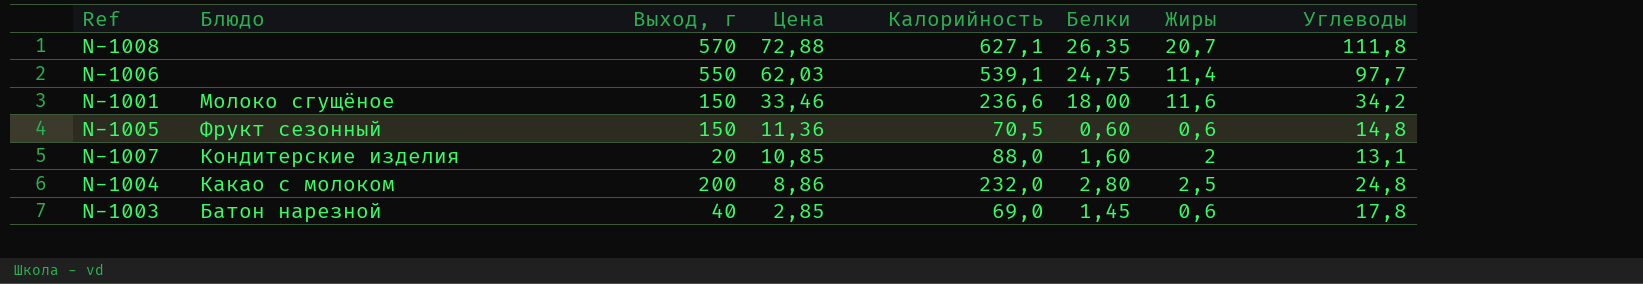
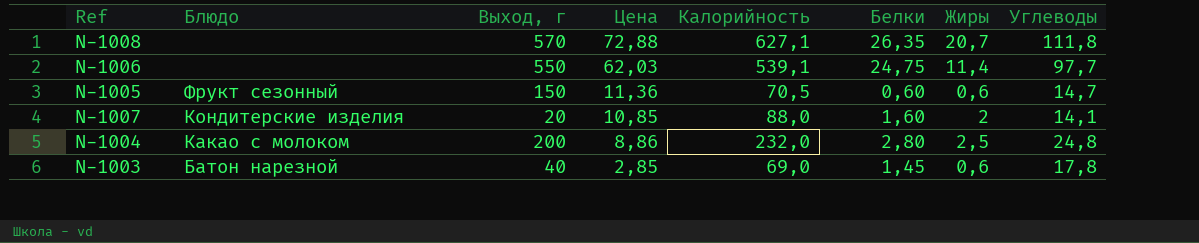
row N-1001: Молоко сгущёное | 150 | 33,46 | 236,6 | 18,00 | 11,6 | 34,2 -> none
N-1005 | Углеводы: 14,8 -> 14,7
N-1007 | Углеводы: 13,1 -> 14,1

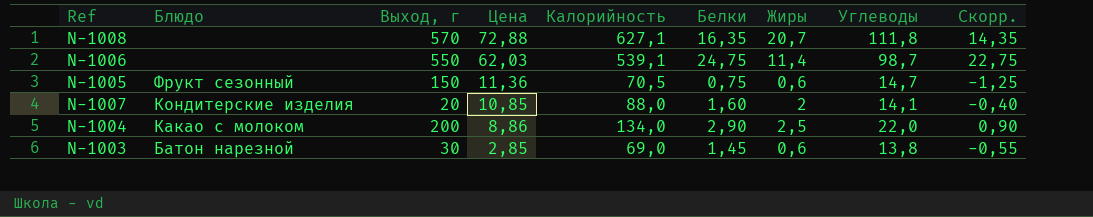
column Скорр. | formula: none -> [Белки] - 2
N-1008 | Белки: 26,35 -> 16,35
N-1006 | Углеводы: 97,7 -> 98,7
N-1005 | Белки: 0,60 -> 0,75
N-1004 | Калорийность: 232,0 -> 134,0
N-1004 | Белки: 2,80 -> 2,90
N-1004 | Углеводы: 24,8 -> 22,0
N-1003 | Выход, г: 40 -> 30
N-1003 | Углеводы: 17,8 -> 13,8

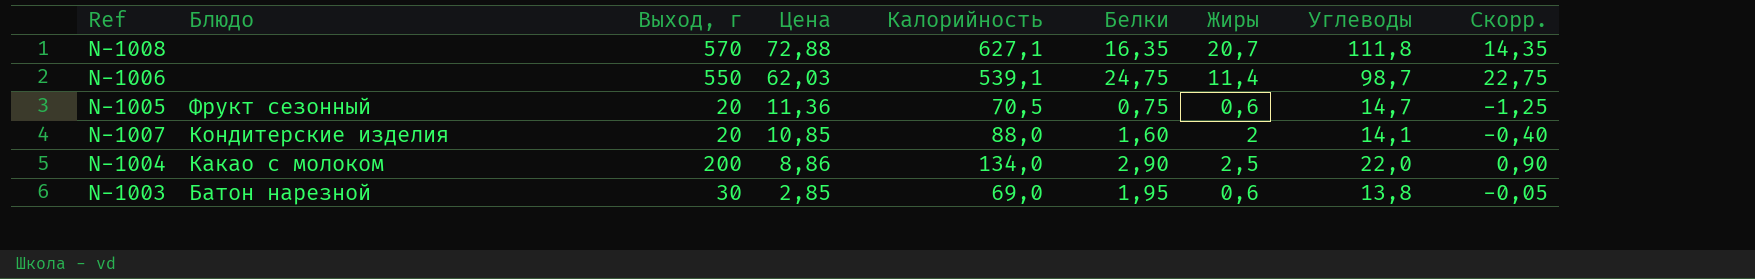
N-1005 | Выход, г: 150 -> 20
N-1003 | Белки: 1,45 -> 1,95
N-1003 | Скорр.: -0,55 -> -0,05

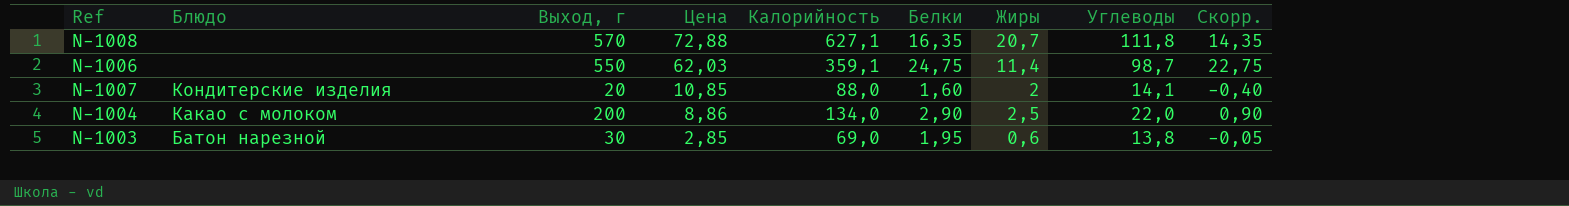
row N-1005: Фрукт сезонный | 20 | 11,36 | 70,5 | 0,75 | 0,6 | 14,7 | -1,25 -> none
N-1006 | Калорийность: 539,1 -> 359,1

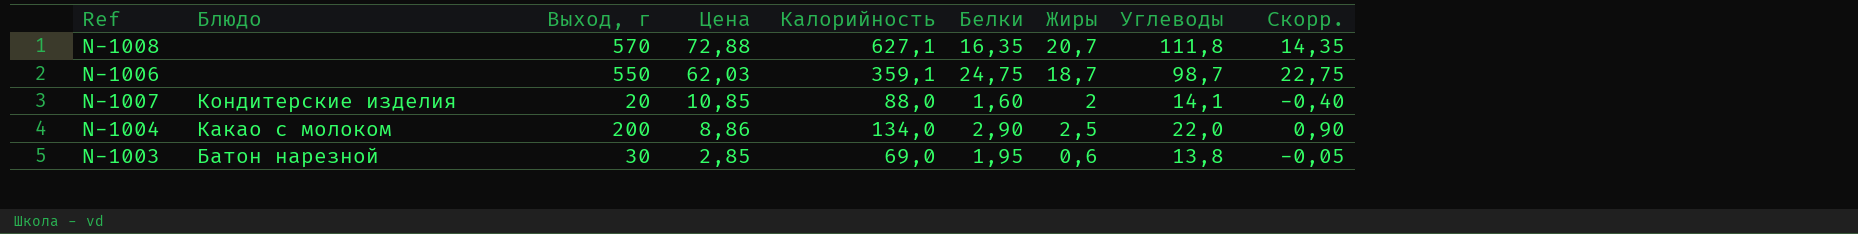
N-1006 | Жиры: 11,4 -> 18,7

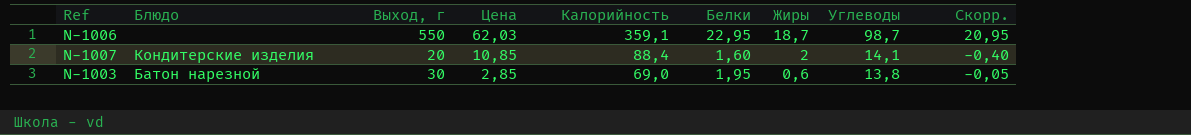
row N-1008: none | 570 | 72,88 | 627,1 | 16,35 | 20,7 | 111,8 | 14,35 -> none
row N-1004: Какао с молоком | 200 | 8,86 | 134,0 | 2,90 | 2,5 | 22,0 | 0,90 -> none
N-1006 | Белки: 24,75 -> 22,95
N-1006 | Скорр.: 22,75 -> 20,95
N-1007 | Калорийность: 88,0 -> 88,4

